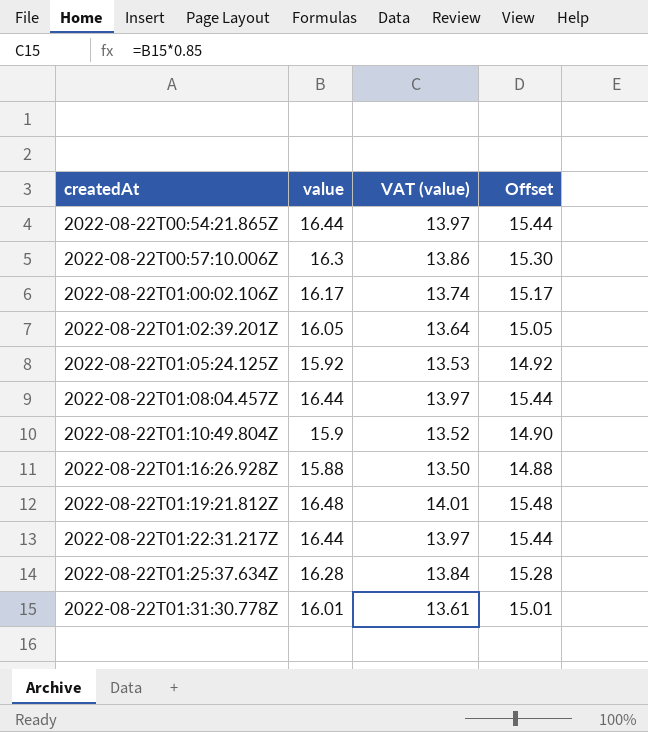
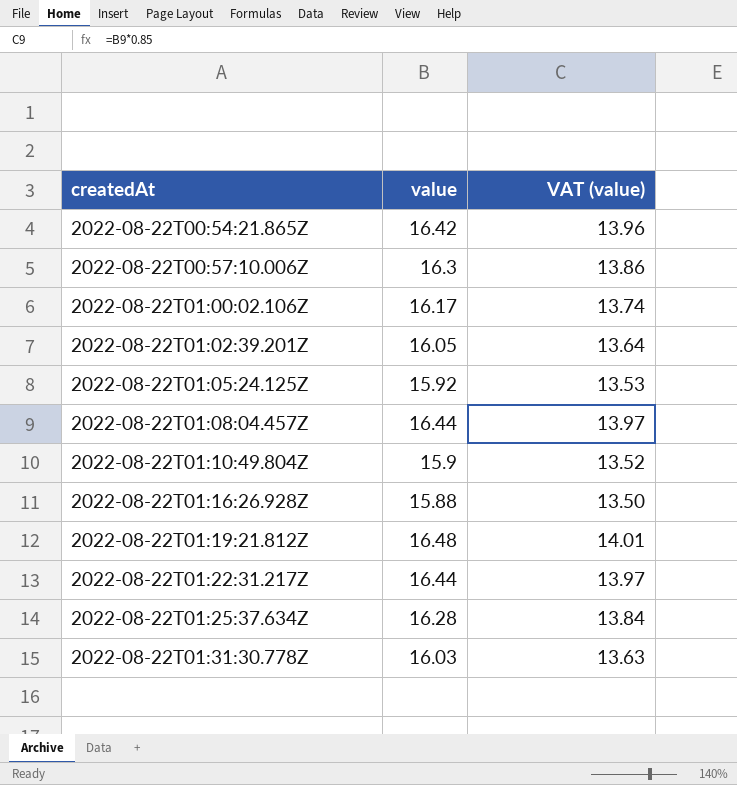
column Offset | formula: [value] - 1 -> none
2022-08-22T00:54:21.865Z | value: 16.44 -> 16.42
2022-08-22T00:54:21.865Z | VAT (value): 13.97 -> 13.96
2022-08-22T01:31:30.778Z | value: 16.01 -> 16.03
2022-08-22T01:31:30.778Z | VAT (value): 13.61 -> 13.63

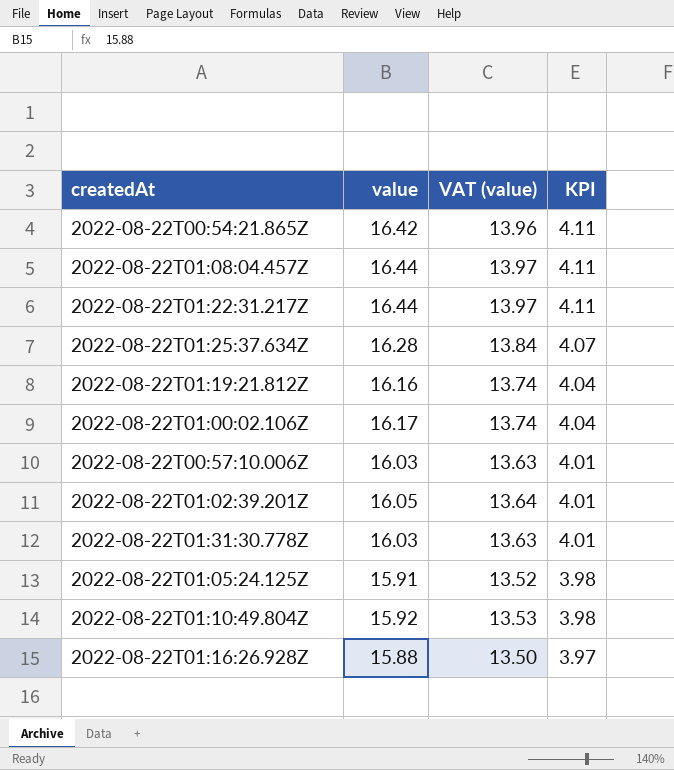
row order: createdAt ascending -> KPI descending
column KPI | formula: none -> [value] * 0.25
2022-08-22T01:19:21.812Z | value: 16.48 -> 16.16
2022-08-22T01:19:21.812Z | VAT (value): 14.01 -> 13.74
2022-08-22T00:57:10.006Z | value: 16.3 -> 16.03
2022-08-22T00:57:10.006Z | VAT (value): 13.86 -> 13.63
2022-08-22T01:05:24.125Z | value: 15.92 -> 15.91
2022-08-22T01:05:24.125Z | VAT (value): 13.53 -> 13.52
2022-08-22T01:10:49.804Z | value: 15.9 -> 15.92
2022-08-22T01:10:49.804Z | VAT (value): 13.52 -> 13.53

